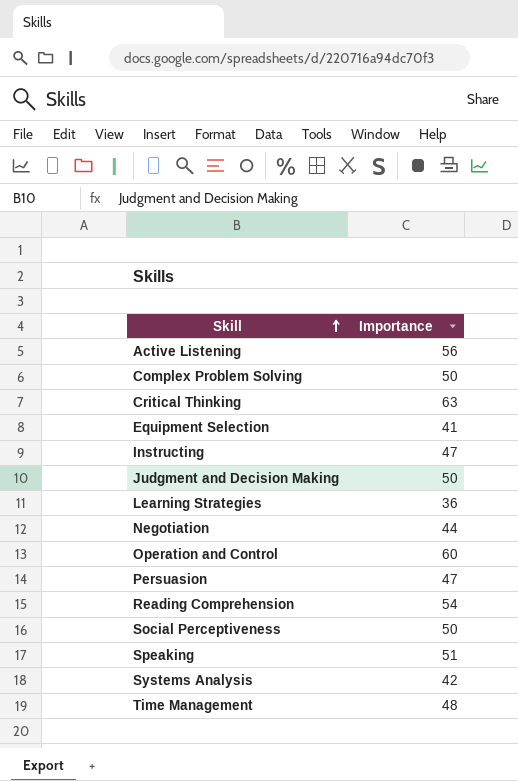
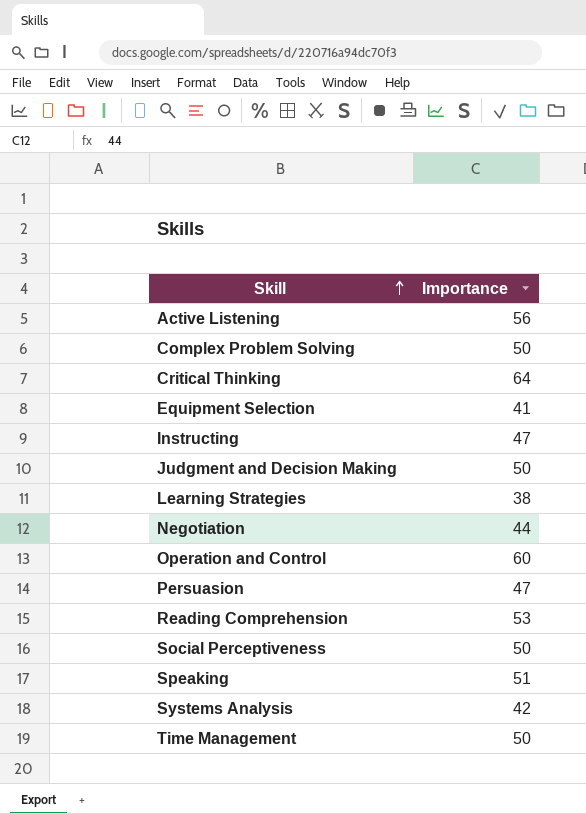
Critical Thinking | Importance: 63 -> 64
Learning Strategies | Importance: 36 -> 38
Reading Comprehension | Importance: 54 -> 53
Time Management | Importance: 48 -> 50

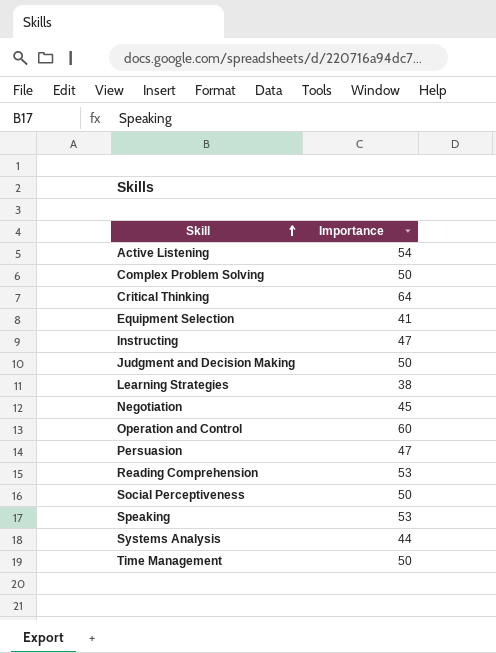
Active Listening | Importance: 56 -> 54
Negotiation | Importance: 44 -> 45
Speaking | Importance: 51 -> 53
Systems Analysis | Importance: 42 -> 44

